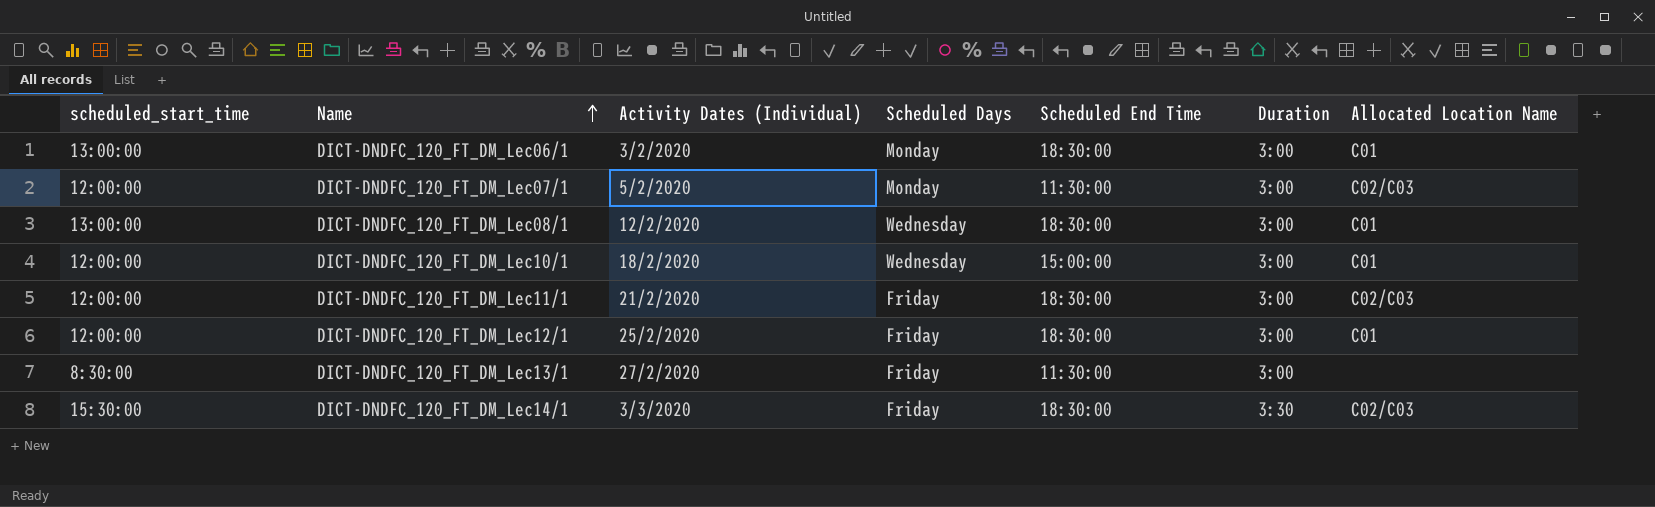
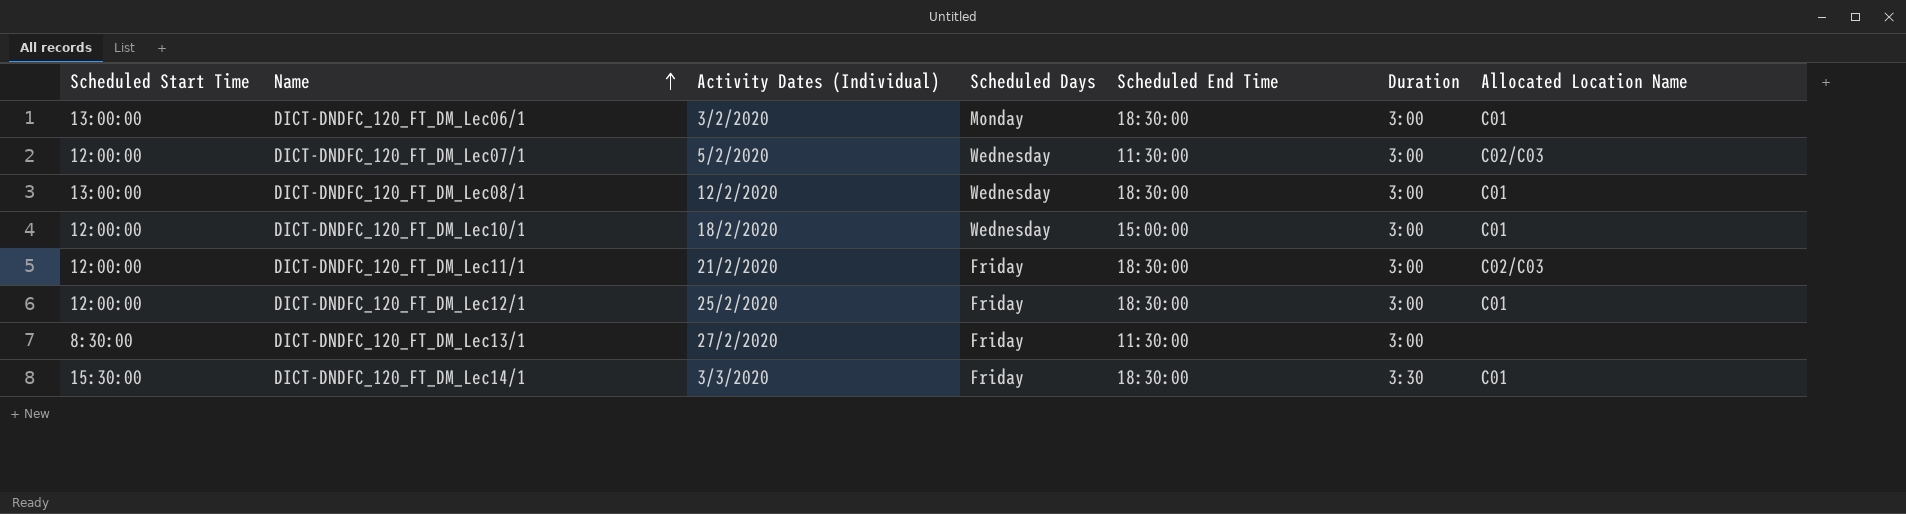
column name: scheduled_start_time -> Scheduled Start Time
DICT-DNDFC_120_FT_DM_Lec07/1 | Scheduled Days: Monday -> Wednesday
DICT-DNDFC_120_FT_DM_Lec14/1 | Allocated Location Name: C02/C03 -> C01

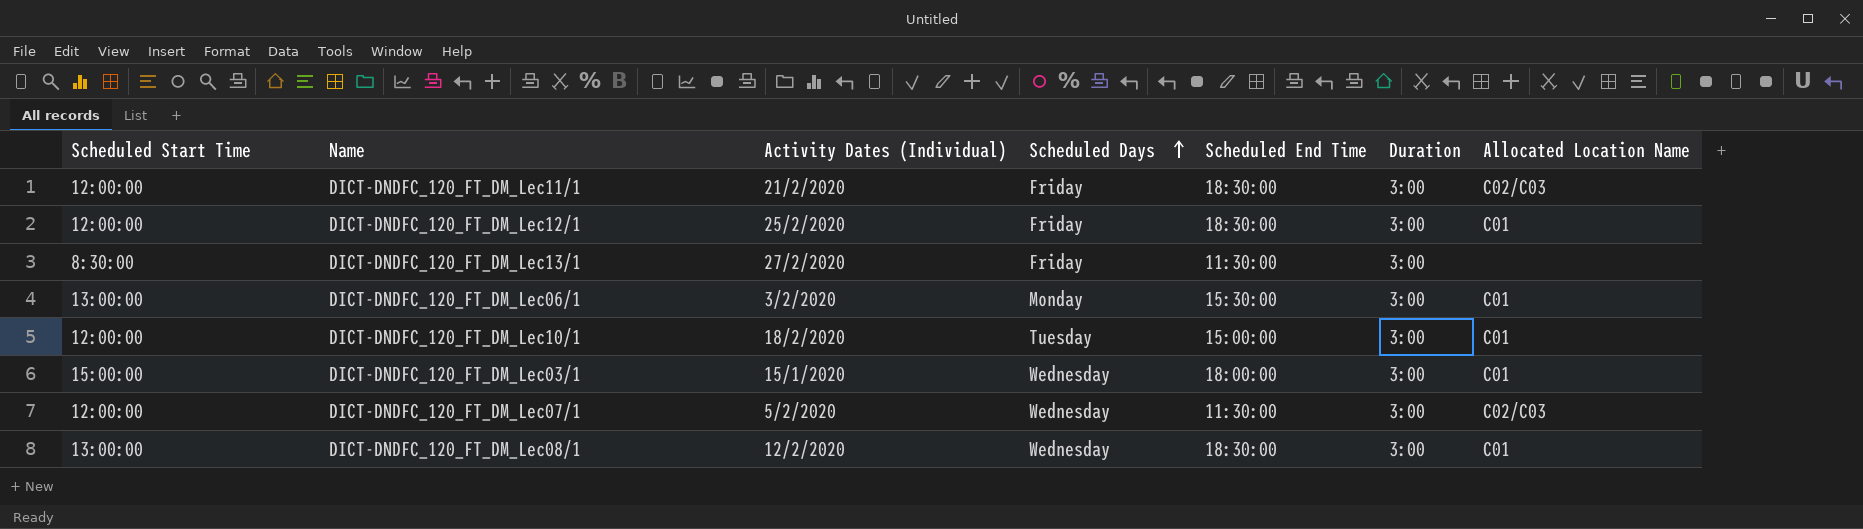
row order: Name ascending -> Scheduled Days ascending
row DICT-DNDFC_120_FT_DM_Lec14/1: 15:30:00 | 3/3/2020 | Friday | 18:30:00 | 3:30 | C01 -> none
DICT-DNDFC_120_FT_DM_Lec06/1 | Scheduled End Time: 18:30:00 -> 15:30:00
DICT-DNDFC_120_FT_DM_Lec10/1 | Scheduled Days: Wednesday -> Tuesday
row DICT-DNDFC_120_FT_DM_Lec03/1: none -> 15:00:00 | 15/1/2020 | Wednesday | 18:00:00 | 3:00 | C01

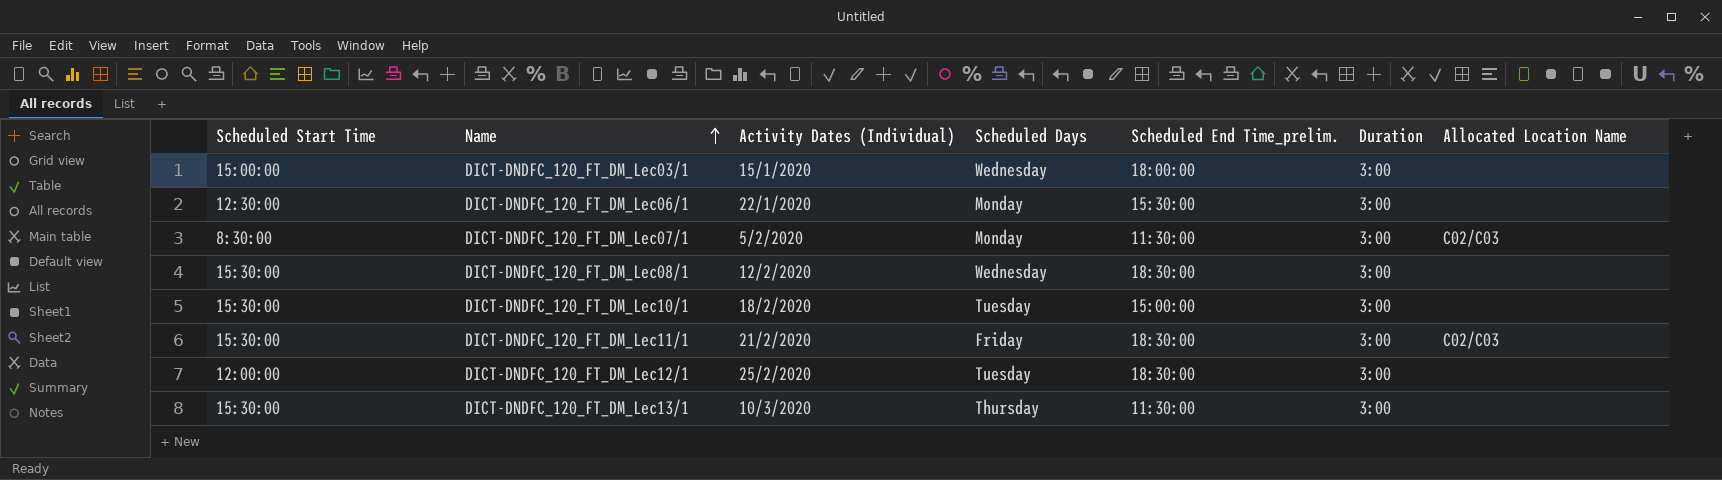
row order: Scheduled Days ascending -> Name ascending
column name: Scheduled End Time -> Scheduled End Time_prelim.
DICT-DNDFC_120_FT_DM_Lec03/1 | Allocated Location Name: C01 -> none
DICT-DNDFC_120_FT_DM_Lec06/1 | Scheduled Start Time: 13:00:00 -> 12:30:00
DICT-DNDFC_120_FT_DM_Lec06/1 | Activity Dates (Individual): 3/2/2020 -> 22/1/2020
DICT-DNDFC_120_FT_DM_Lec06/1 | Allocated Location Name: C01 -> none
DICT-DNDFC_120_FT_DM_Lec07/1 | Scheduled Start Time: 12:00:00 -> 8:30:00
DICT-DNDFC_120_FT_DM_Lec07/1 | Scheduled Days: Wednesday -> Monday
DICT-DNDFC_120_FT_DM_Lec08/1 | Scheduled Start Time: 13:00:00 -> 15:30:00
DICT-DNDFC_120_FT_DM_Lec08/1 | Allocated Location Name: C01 -> none
DICT-DNDFC_120_FT_DM_Lec10/1 | Scheduled Start Time: 12:00:00 -> 15:30:00
DICT-DNDFC_120_FT_DM_Lec10/1 | Allocated Location Name: C01 -> none
DICT-DNDFC_120_FT_DM_Lec11/1 | Scheduled Start Time: 12:00:00 -> 15:30:00
DICT-DNDFC_120_FT_DM_Lec12/1 | Scheduled Days: Friday -> Tuesday
DICT-DNDFC_120_FT_DM_Lec12/1 | Allocated Location Name: C01 -> none
DICT-DNDFC_120_FT_DM_Lec13/1 | Scheduled Start Time: 8:30:00 -> 15:30:00
DICT-DNDFC_120_FT_DM_Lec13/1 | Activity Dates (Individual): 27/2/2020 -> 10/3/2020
DICT-DNDFC_120_FT_DM_Lec13/1 | Scheduled Days: Friday -> Thursday

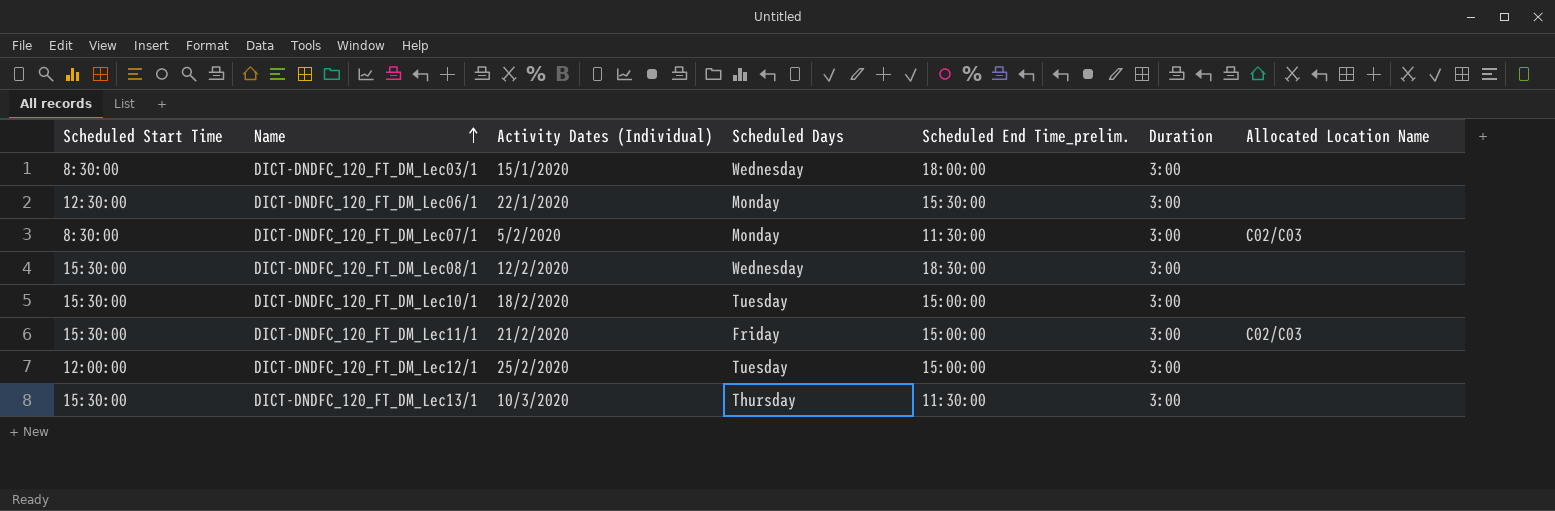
DICT-DNDFC_120_FT_DM_Lec03/1 | Scheduled Start Time: 15:00:00 -> 8:30:00
DICT-DNDFC_120_FT_DM_Lec11/1 | Scheduled End Time_prelim.: 18:30:00 -> 15:00:00
DICT-DNDFC_120_FT_DM_Lec12/1 | Scheduled End Time_prelim.: 18:30:00 -> 15:00:00

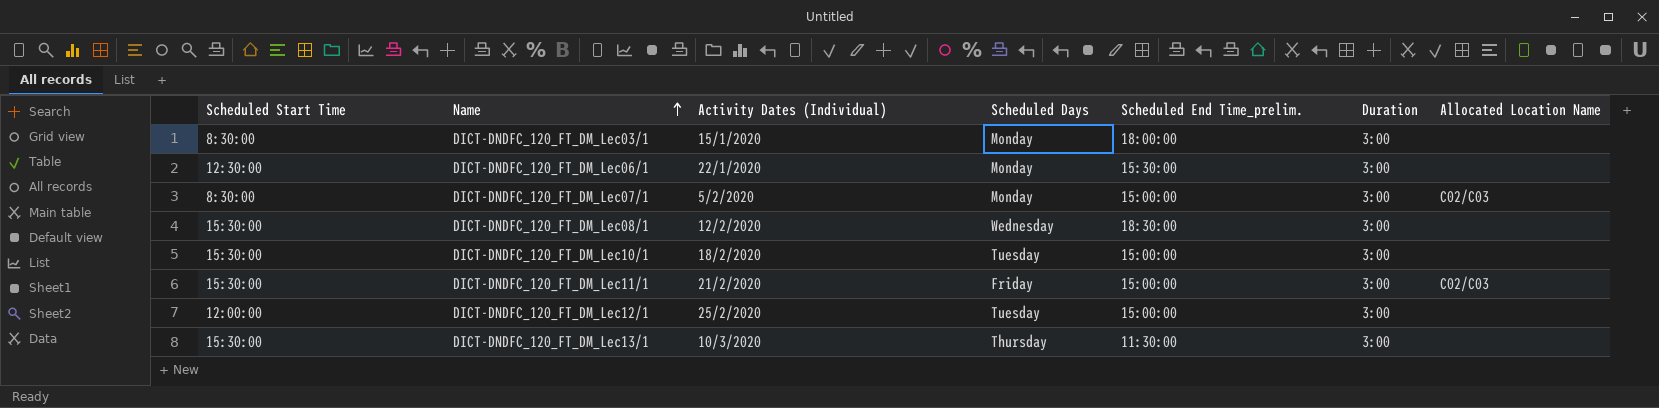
DICT-DNDFC_120_FT_DM_Lec03/1 | Scheduled Days: Wednesday -> Monday
DICT-DNDFC_120_FT_DM_Lec07/1 | Scheduled End Time_prelim.: 11:30:00 -> 15:00:00

